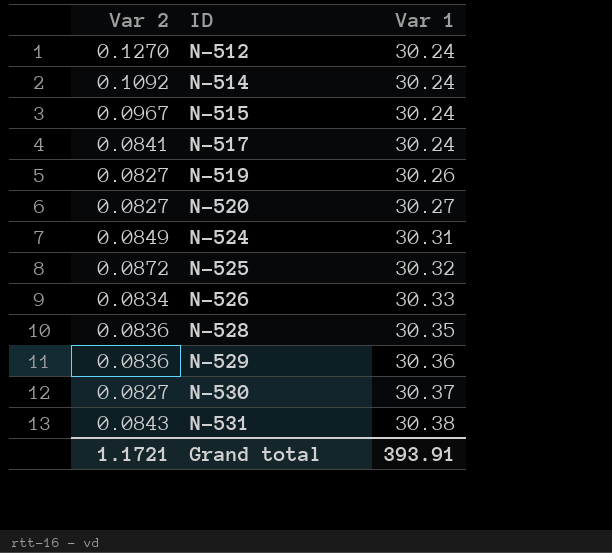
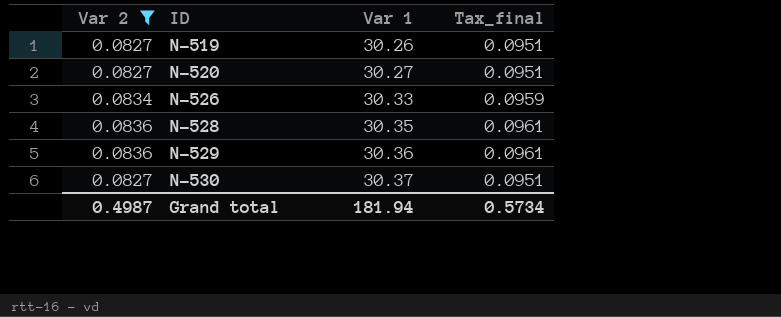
filter: none -> Var 2 <= 0.0836
column Tax_final | formula: none -> [Var 2] * 1.15
Grand total | Var 2: 1.1721 -> 0.4987
Grand total | Var 1: 393.91 -> 181.94

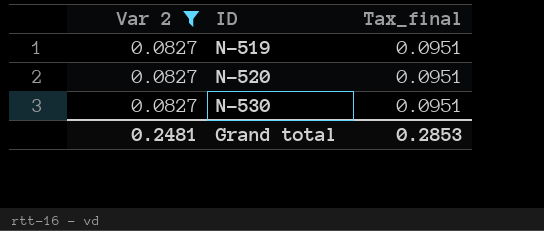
column Var 1 | position: 3 -> none
row N-526: 0.0834 | 30.33 | 0.0959 -> none
row N-528: 0.0836 | 30.35 | 0.0961 -> none
row N-529: 0.0836 | 30.36 | 0.0961 -> none
Grand total | Var 2: 0.4987 -> 0.2481
Grand total | Tax_final: 0.5734 -> 0.2853

